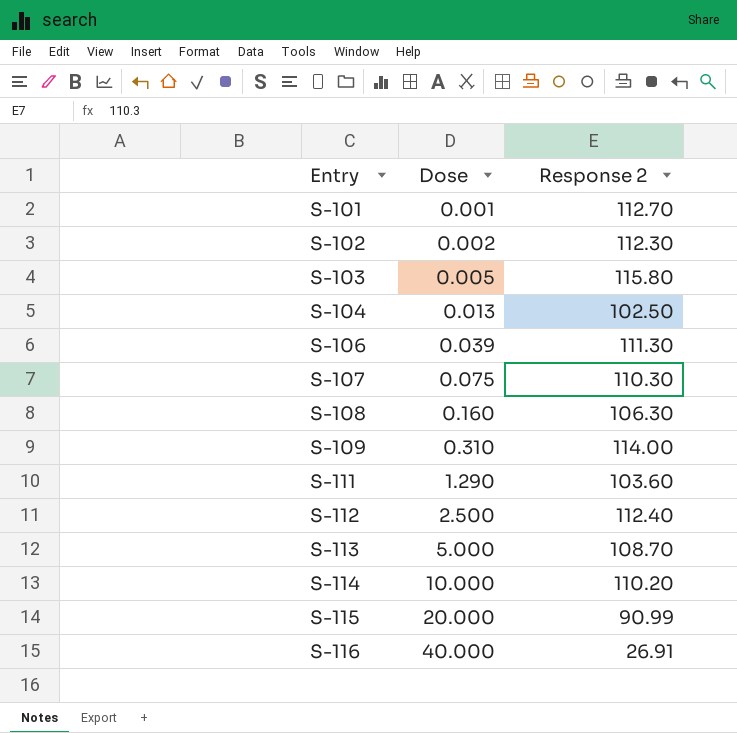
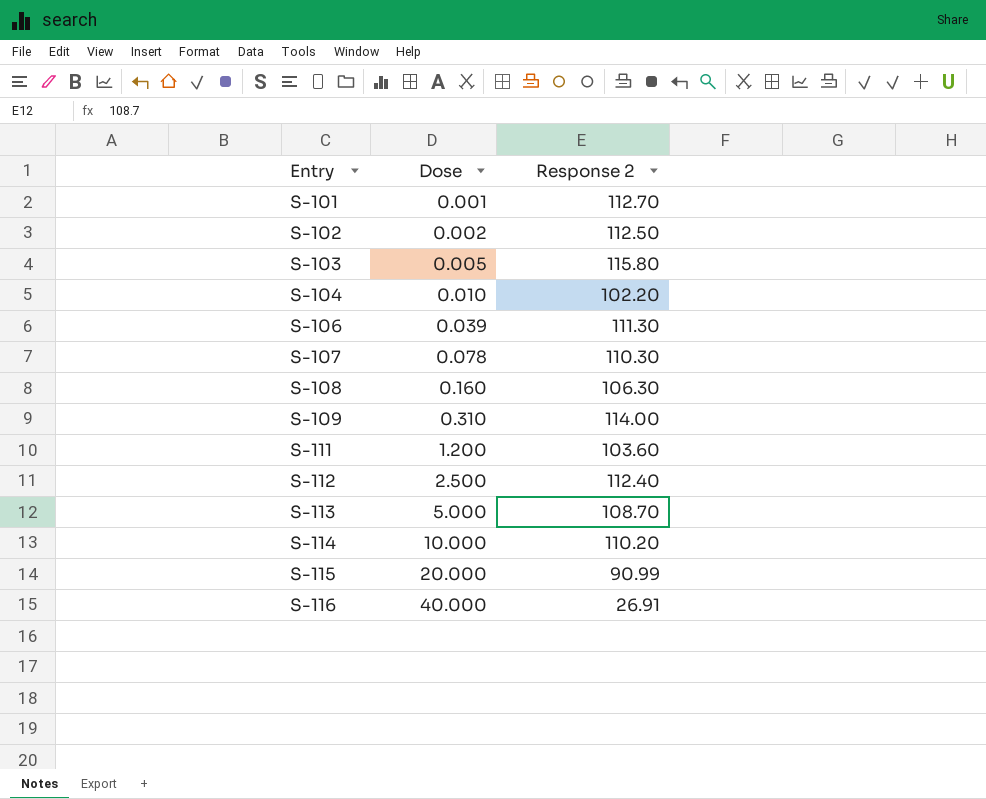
S-102 | Response 2: 112.30 -> 112.50
S-104 | Dose: 0.013 -> 0.010
S-104 | Response 2: 102.50 -> 102.20
S-107 | Dose: 0.075 -> 0.078
S-111 | Dose: 1.290 -> 1.200

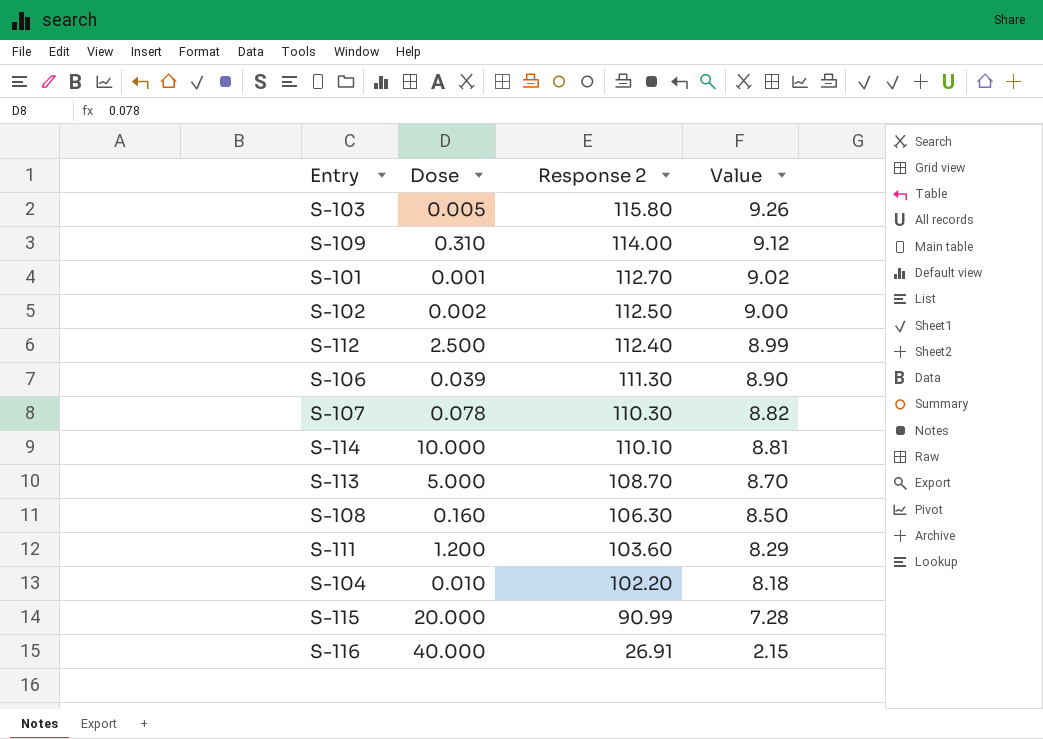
row order: Entry ascending -> Response 2 descending
column Value | formula: none -> [Response 2] * 0.08
S-114 | Response 2: 110.20 -> 110.10

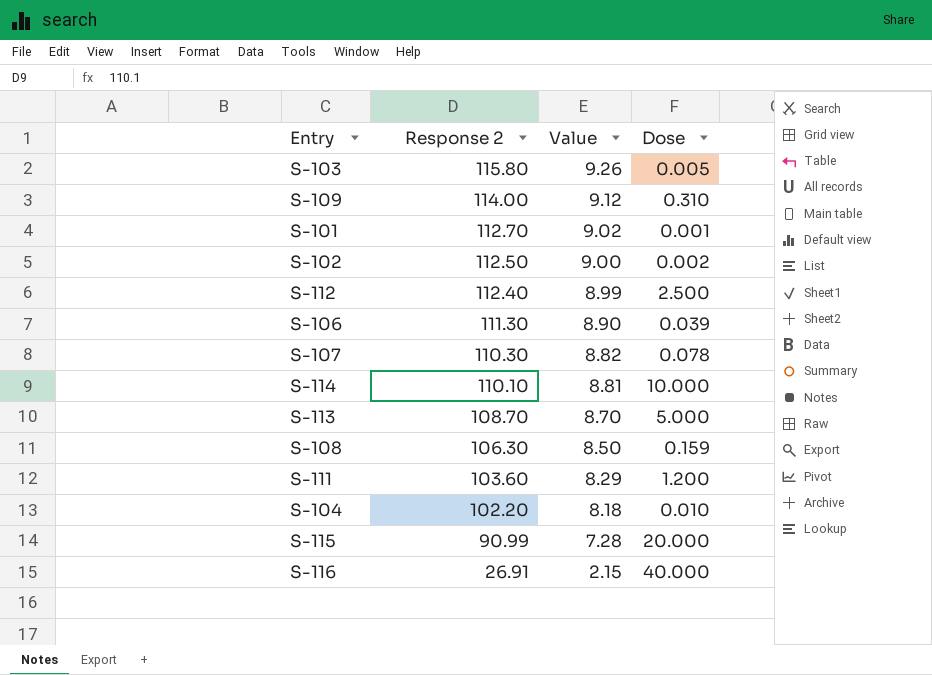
column Dose | position: 2 -> 4
S-108 | Dose: 0.160 -> 0.159

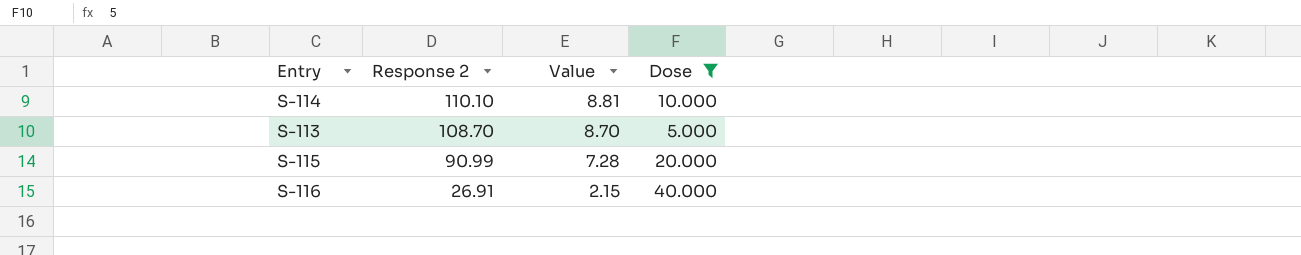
filter: none -> Dose >= 5.000

